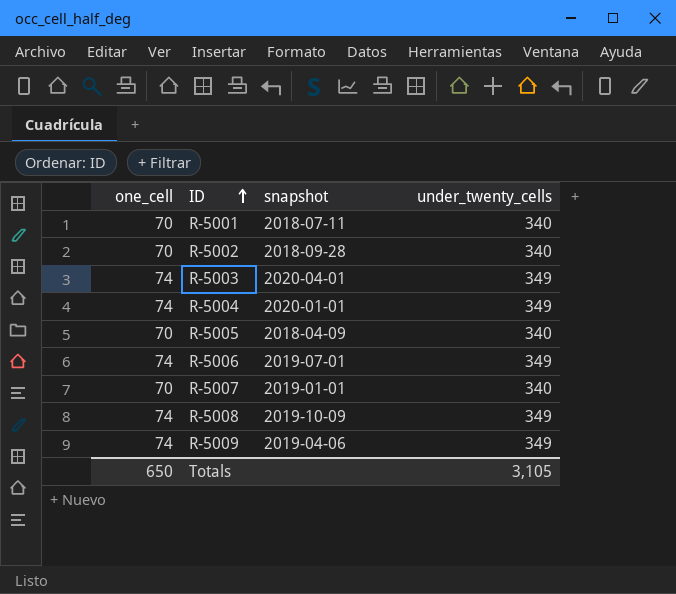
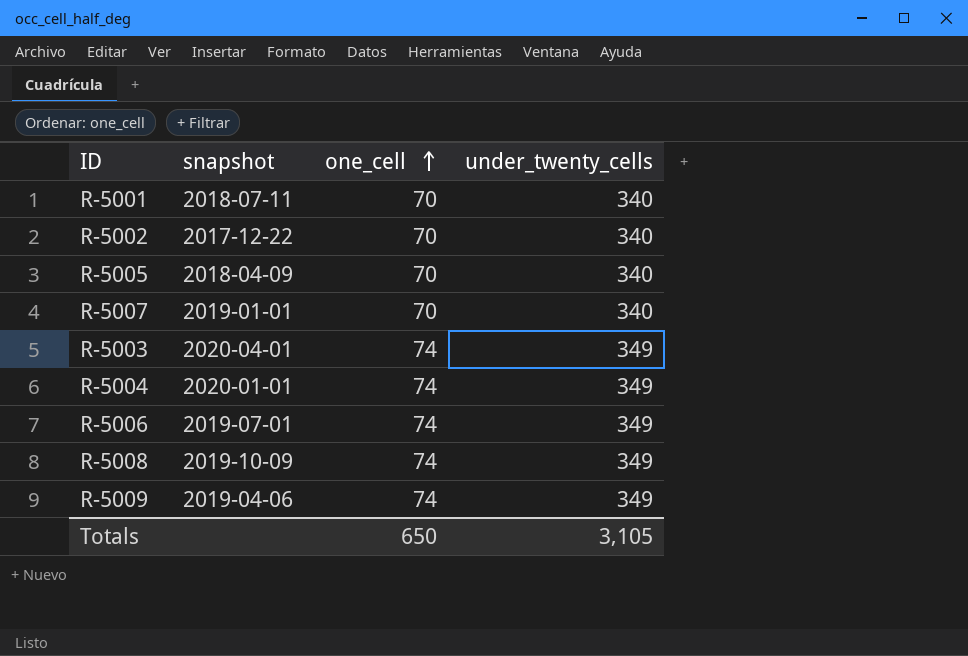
row order: ID ascending -> one_cell ascending
column one_cell | position: 1 -> 3
R-5002 | snapshot: 2018-09-28 -> 2017-12-22

